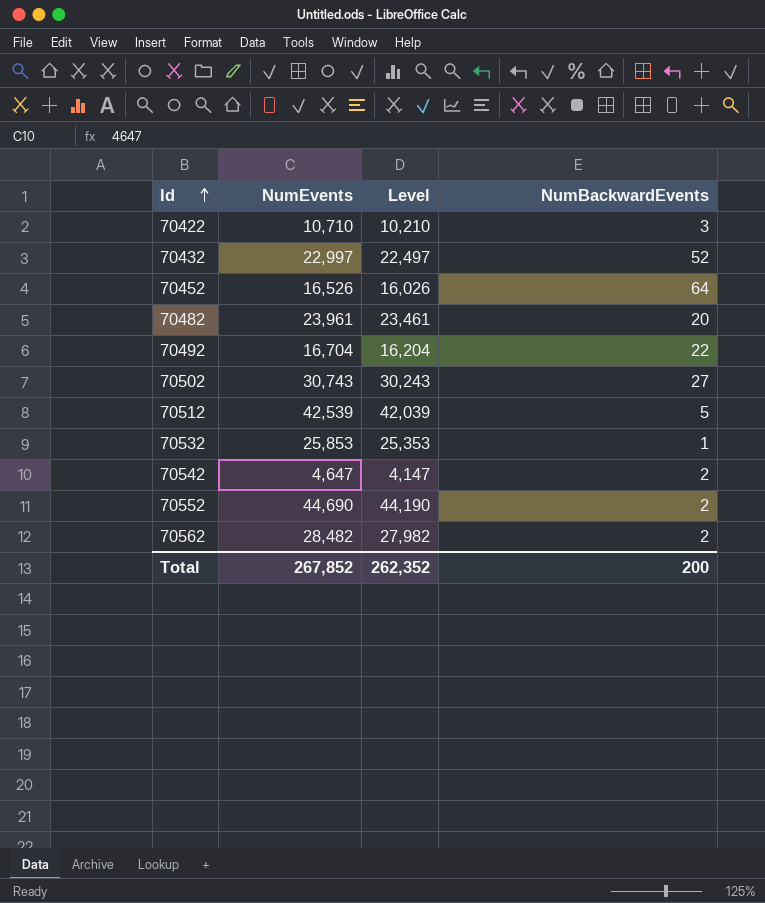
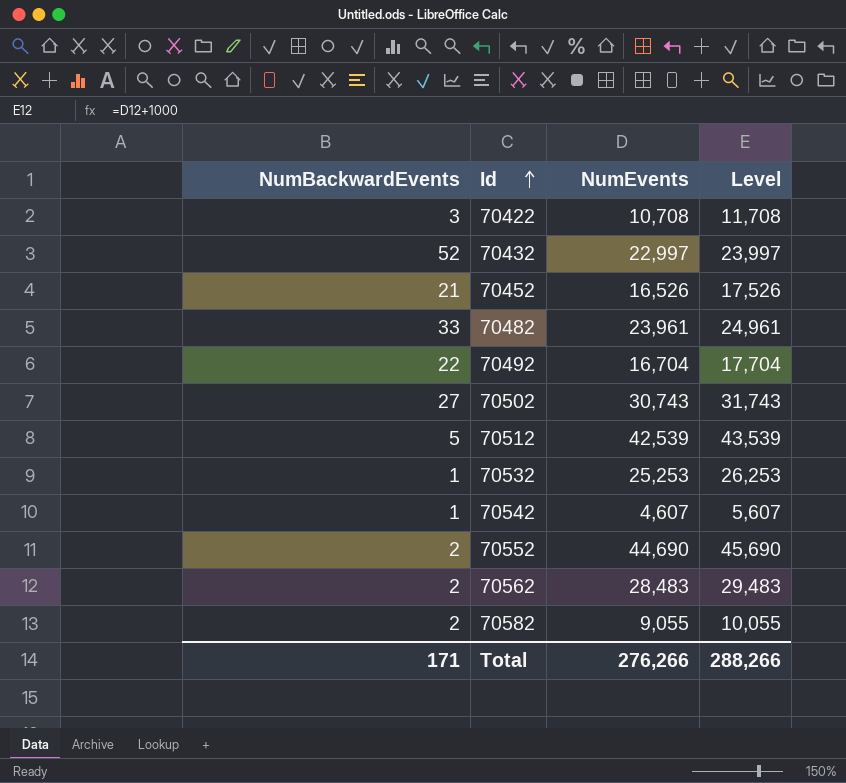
column NumBackwardEvents | position: 4 -> 1
column Level | formula: [NumEvents] - 500 -> [NumEvents] + 1000
70422 | NumEvents: 10,710 -> 10,708
70452 | NumBackwardEvents: 64 -> 21
70482 | NumBackwardEvents: 20 -> 33
70532 | NumEvents: 25,853 -> 25,253
70542 | NumBackwardEvents: 2 -> 1
70542 | NumEvents: 4,647 -> 4,607
70562 | NumEvents: 28,482 -> 28,483
row 70582: none -> 2 | 9,055 | 10,055
Total | NumBackwardEvents: 200 -> 171
Total | NumEvents: 267,852 -> 276,266
Total | Level: 262,352 -> 288,266

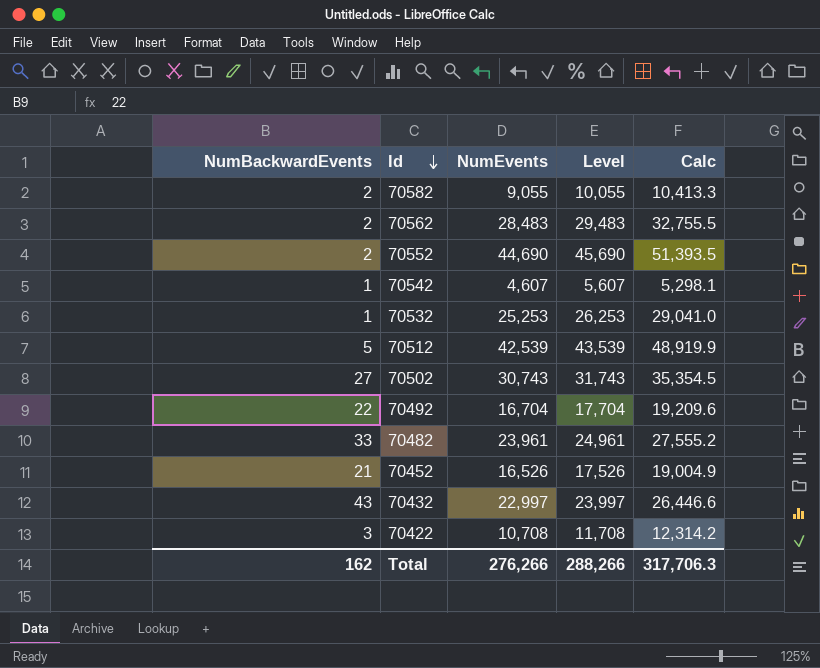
row order: Id ascending -> Id descending
column Calc | formula: none -> [NumEvents] * 1.15
70432 | NumBackwardEvents: 52 -> 43
Total | NumBackwardEvents: 171 -> 162

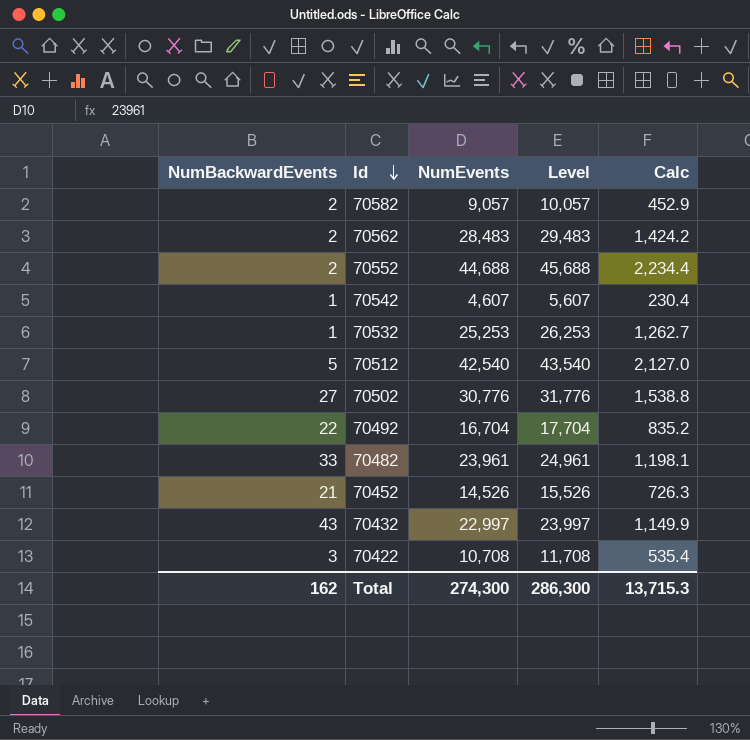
column Calc | formula: [NumEvents] * 1.15 -> [NumEvents] * 0.05
70582 | NumEvents: 9,055 -> 9,057
70582 | Level: 10,055 -> 10,057
70552 | NumEvents: 44,690 -> 44,688
70552 | Level: 45,690 -> 45,688
70512 | NumEvents: 42,539 -> 42,540
70512 | Level: 43,539 -> 43,540
70502 | NumEvents: 30,743 -> 30,776
70502 | Level: 31,743 -> 31,776
70452 | NumEvents: 16,526 -> 14,526
70452 | Level: 17,526 -> 15,526
Total | NumEvents: 276,266 -> 274,300
Total | Level: 288,266 -> 286,300
Total | Calc: 317,706.3 -> 13,715.3

